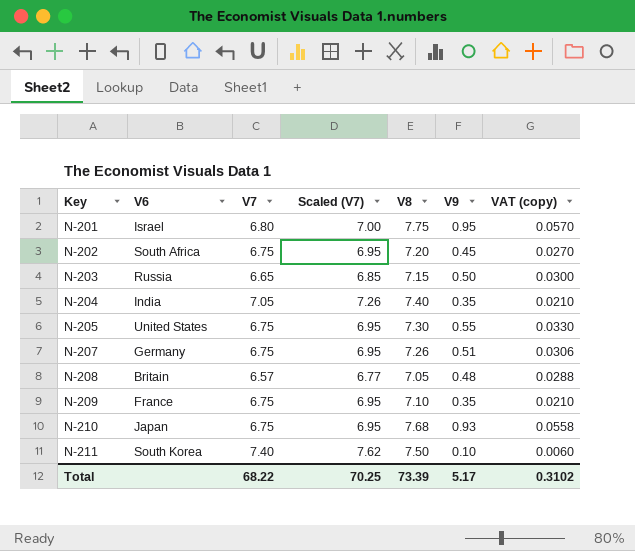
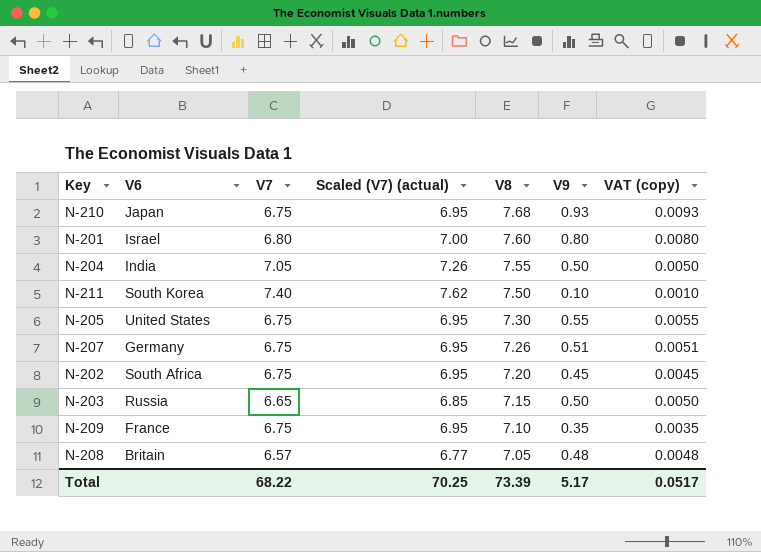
row order: Key ascending -> V8 descending
column name: Scaled (V7) -> Scaled (V7) (actual)
column VAT (copy) | formula: [V9] * 0.06 -> [V9] * 0.01
N-201 | V8: 7.75 -> 7.60
N-201 | V9: 0.95 -> 0.80
N-204 | V8: 7.40 -> 7.55
N-204 | V9: 0.35 -> 0.50
Total | VAT (copy): 0.3102 -> 0.0517

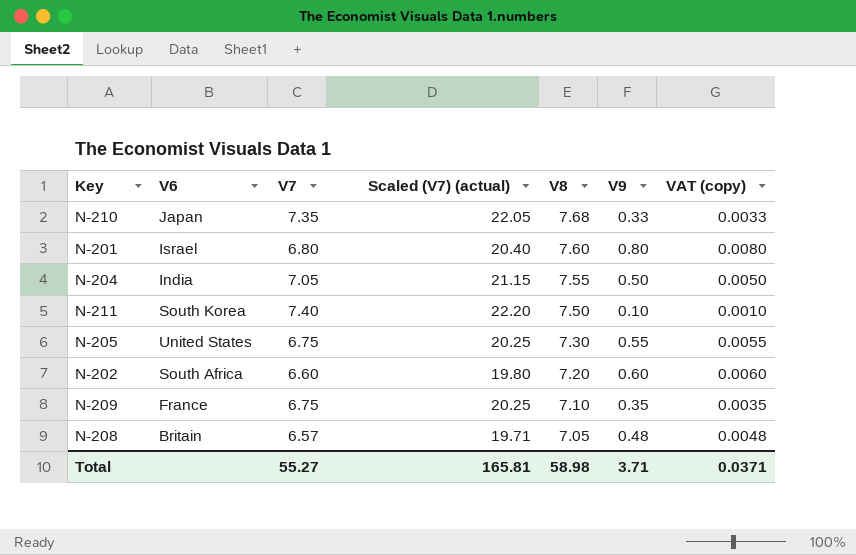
column Scaled (V7) (actual) | formula: [V7] * 1.03 -> [V7] * 3
row N-207: Germany | 6.75 | 6.95 | 7.26 | 0.51 | 0.0051 -> none
row N-203: Russia | 6.65 | 6.85 | 7.15 | 0.50 | 0.0050 -> none
N-210 | V7: 6.75 -> 7.35
N-210 | V9: 0.93 -> 0.33
N-210 | VAT (copy): 0.0093 -> 0.0033
N-202 | V7: 6.75 -> 6.60
N-202 | V9: 0.45 -> 0.60
N-202 | VAT (copy): 0.0045 -> 0.0060
Total | V7: 68.22 -> 55.27
Total | Scaled (V7) (actual): 70.25 -> 165.81
Total | V8: 73.39 -> 58.98
Total | V9: 5.17 -> 3.71
Total | VAT (copy): 0.0517 -> 0.0371

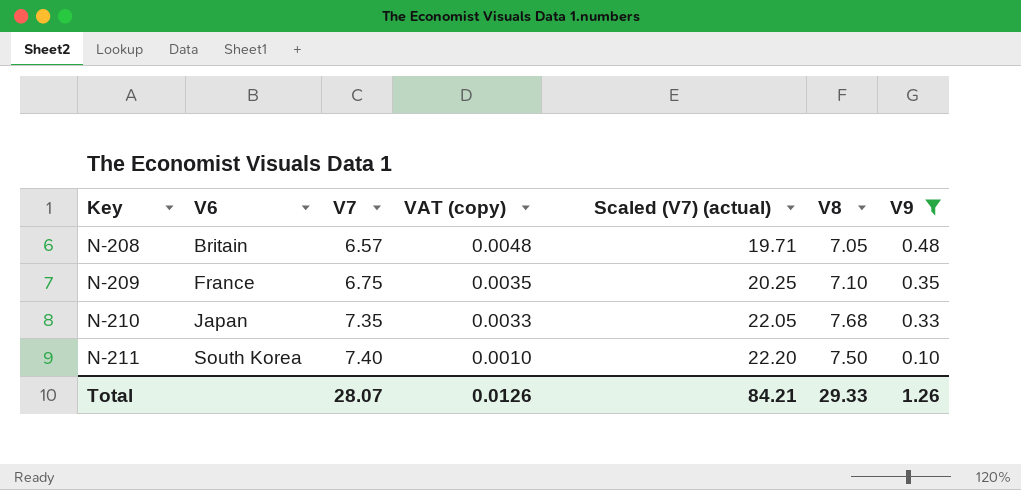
filter: none -> V9 <= 0.48
row order: V8 descending -> Key ascending
column VAT (copy) | position: 7 -> 4
Total | V7: 55.27 -> 28.07
Total | VAT (copy): 0.0371 -> 0.0126
Total | Scaled (V7) (actual): 165.81 -> 84.21
Total | V8: 58.98 -> 29.33
Total | V9: 3.71 -> 1.26

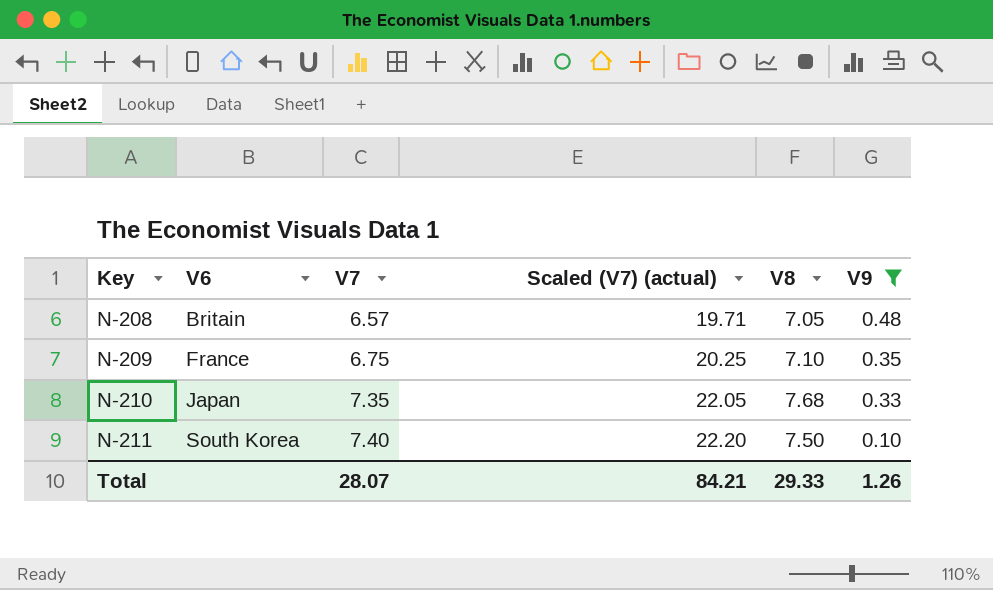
column VAT (copy) | formula: [V9] * 0.01 -> none

